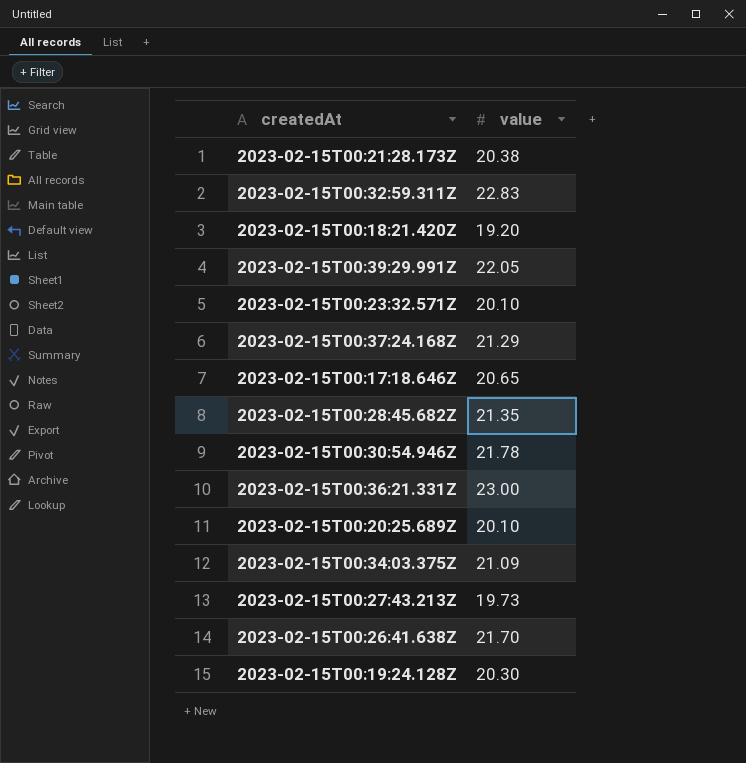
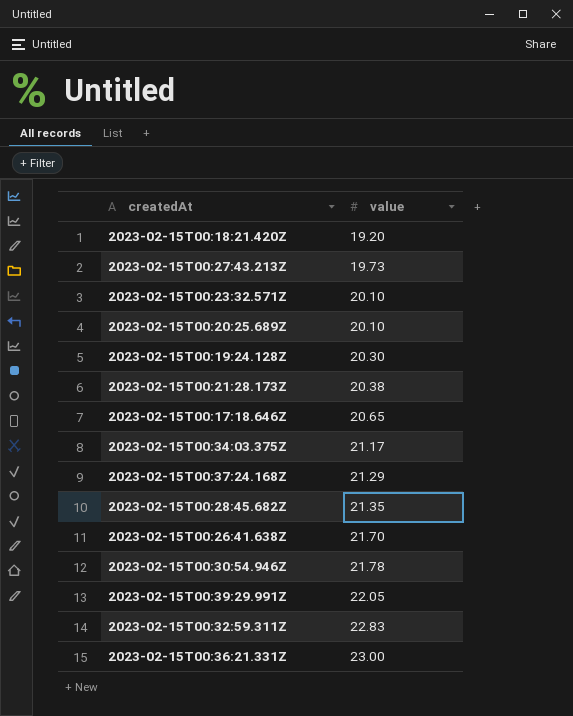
row order: none -> value ascending
2023-02-15T00:34:03.375Z | value: 21.09 -> 21.17

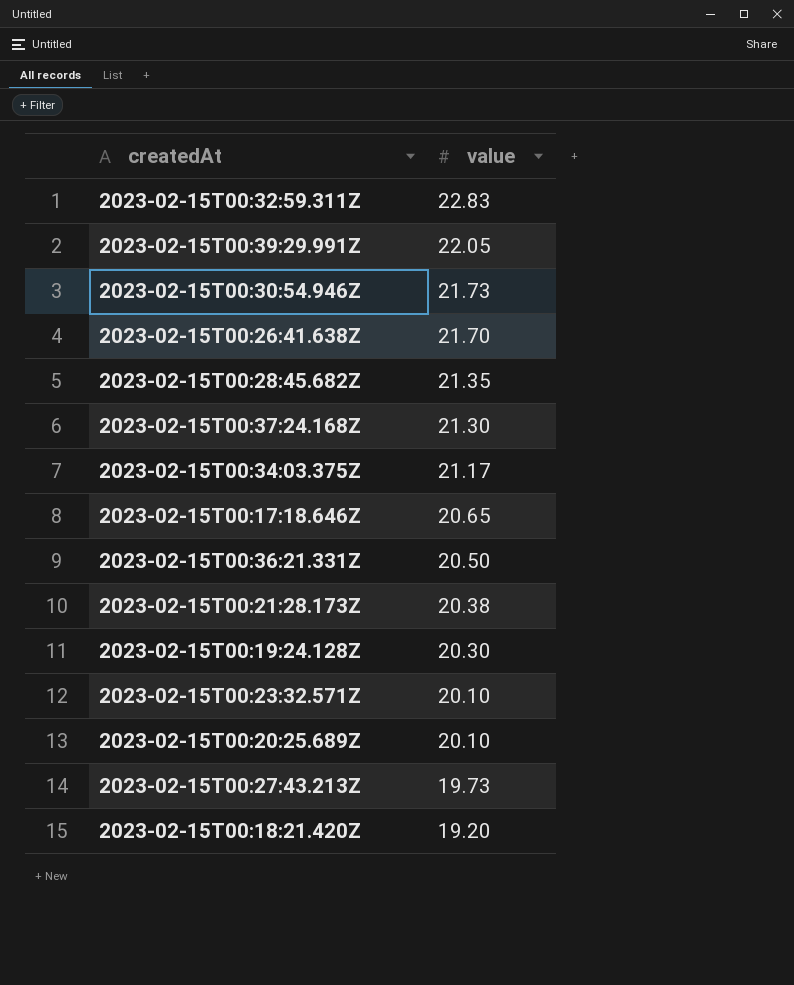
row order: value ascending -> value descending
2023-02-15T00:30:54.946Z | value: 21.78 -> 21.73
2023-02-15T00:37:24.168Z | value: 21.29 -> 21.30
2023-02-15T00:36:21.331Z | value: 23.00 -> 20.50

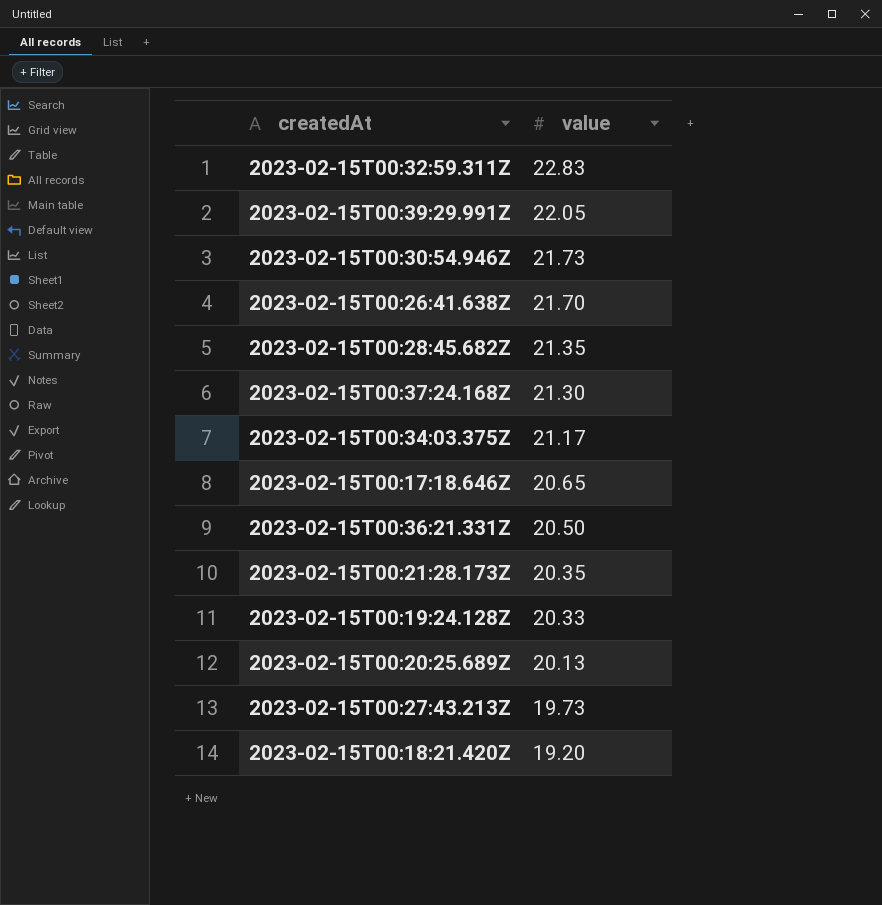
row 2023-02-15T00:23:32.571Z: 20.10 -> none
2023-02-15T00:21:28.173Z | value: 20.38 -> 20.35
2023-02-15T00:19:24.128Z | value: 20.30 -> 20.33
2023-02-15T00:20:25.689Z | value: 20.10 -> 20.13

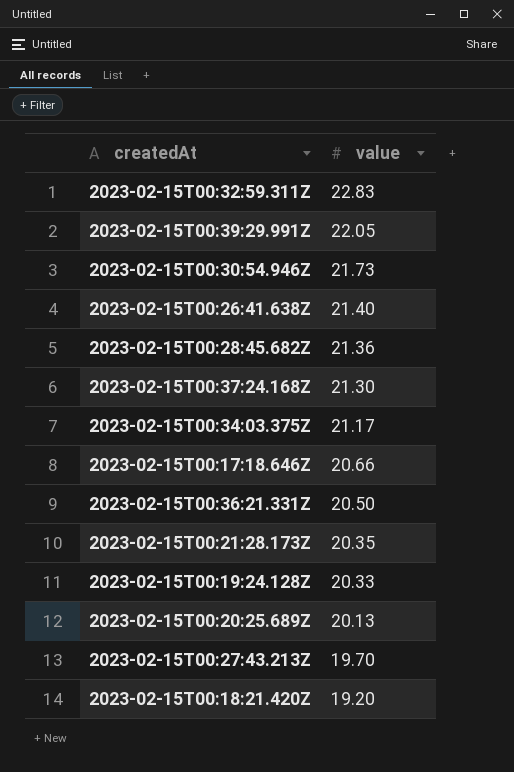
2023-02-15T00:26:41.638Z | value: 21.70 -> 21.40
2023-02-15T00:28:45.682Z | value: 21.35 -> 21.36
2023-02-15T00:17:18.646Z | value: 20.65 -> 20.66
2023-02-15T00:27:43.213Z | value: 19.73 -> 19.70

